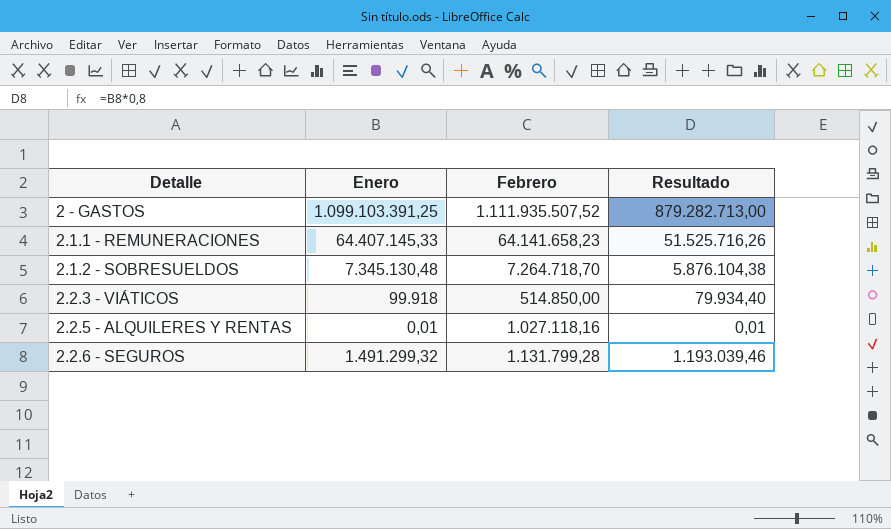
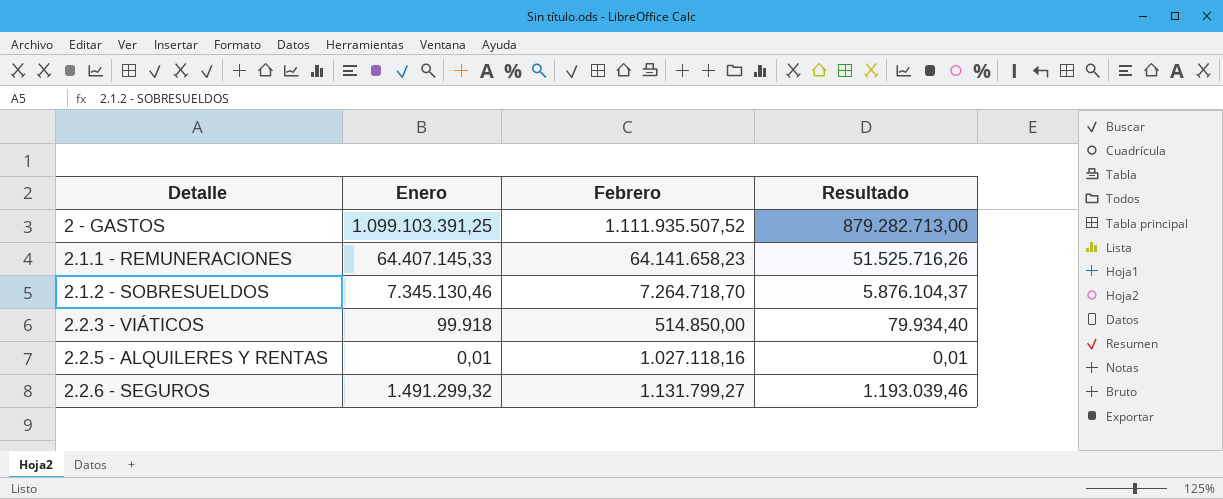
2.1.2 - SOBRESUELDOS | Enero: 7.345.130,48 -> 7.345.130,46
2.1.2 - SOBRESUELDOS | Resultado: 5.876.104,38 -> 5.876.104,37
2.2.6 - SEGUROS | Febrero: 1.131.799,28 -> 1.131.799,27

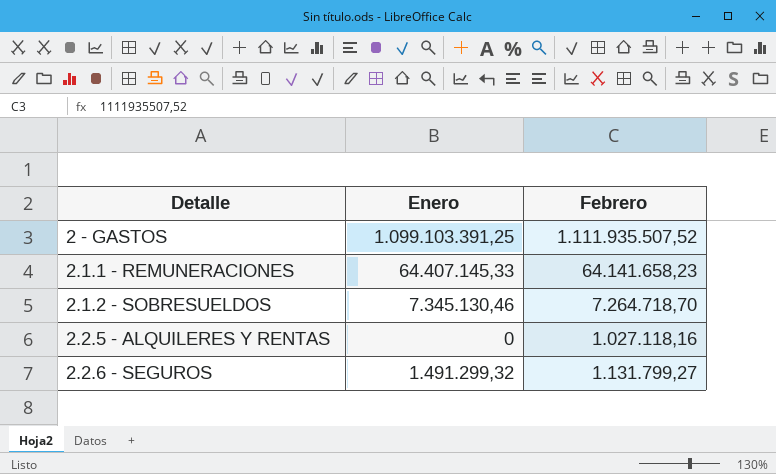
column Resultado | formula: [Enero] * 0,8 -> none
row 2.2.3 - VIÁTICOS: 99.918 | 514.850,00 | 79.934,40 -> none
2.2.5 - ALQUILERES Y RENTAS | Enero: 0,01 -> 0

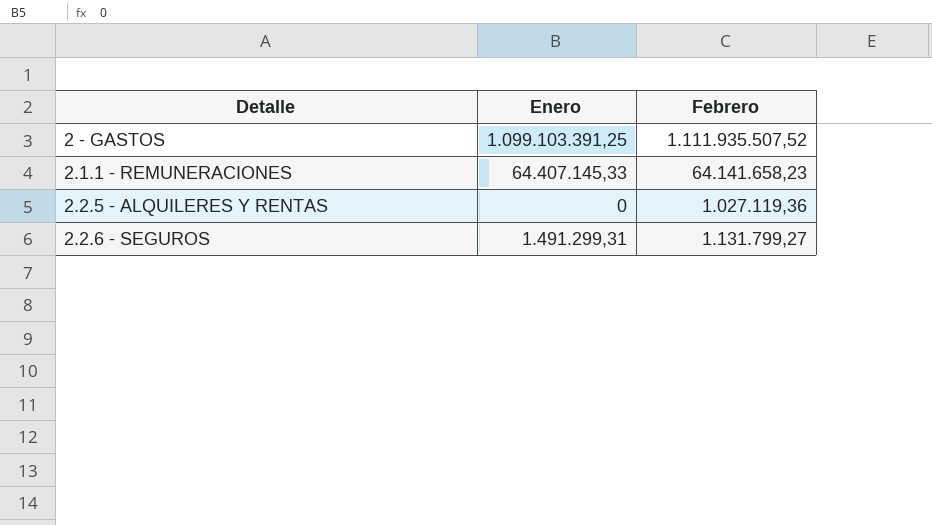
row 2.1.2 - SOBRESUELDOS: 7.345.130,46 | 7.264.718,70 -> none
2.2.5 - ALQUILERES Y RENTAS | Febrero: 1.027.118,16 -> 1.027.119,36
2.2.6 - SEGUROS | Enero: 1.491.299,32 -> 1.491.299,31

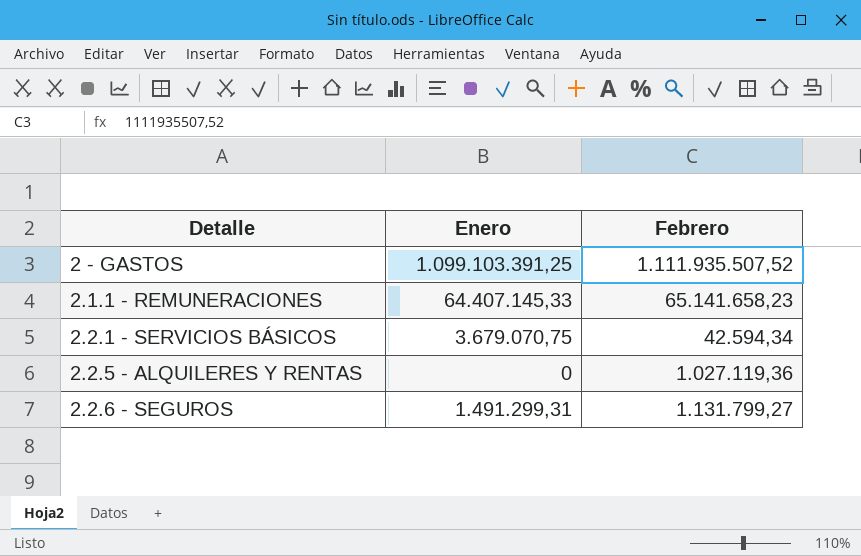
2.1.1 - REMUNERACIONES | Febrero: 64.141.658,23 -> 65.141.658,23
row 2.2.1 - SERVICIOS BÁSICOS: none -> 3.679.070,75 | 42.594,34

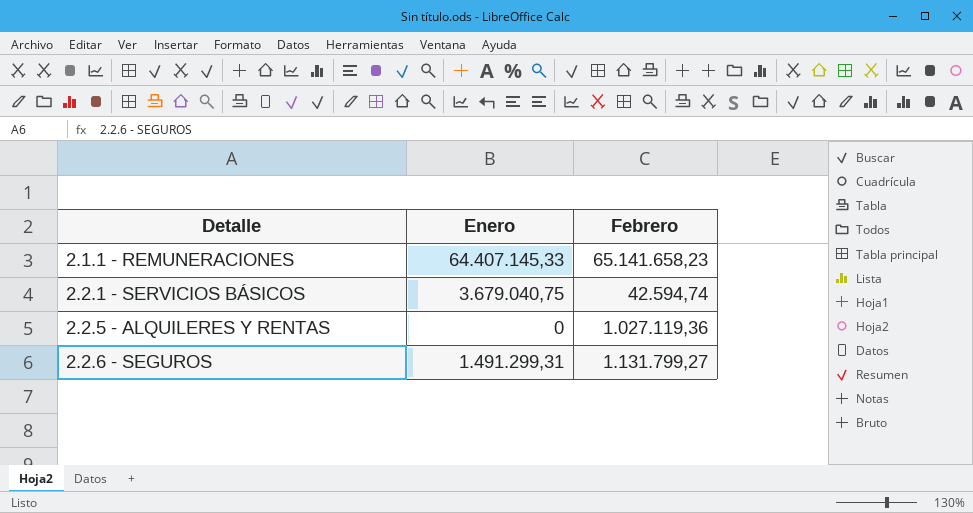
row 2 - GASTOS: 1.099.103.391,25 | 1.111.935.507,52 -> none
2.2.1 - SERVICIOS BÁSICOS | Enero: 3.679.070,75 -> 3.679.040,75
2.2.1 - SERVICIOS BÁSICOS | Febrero: 42.594,34 -> 42.594,74

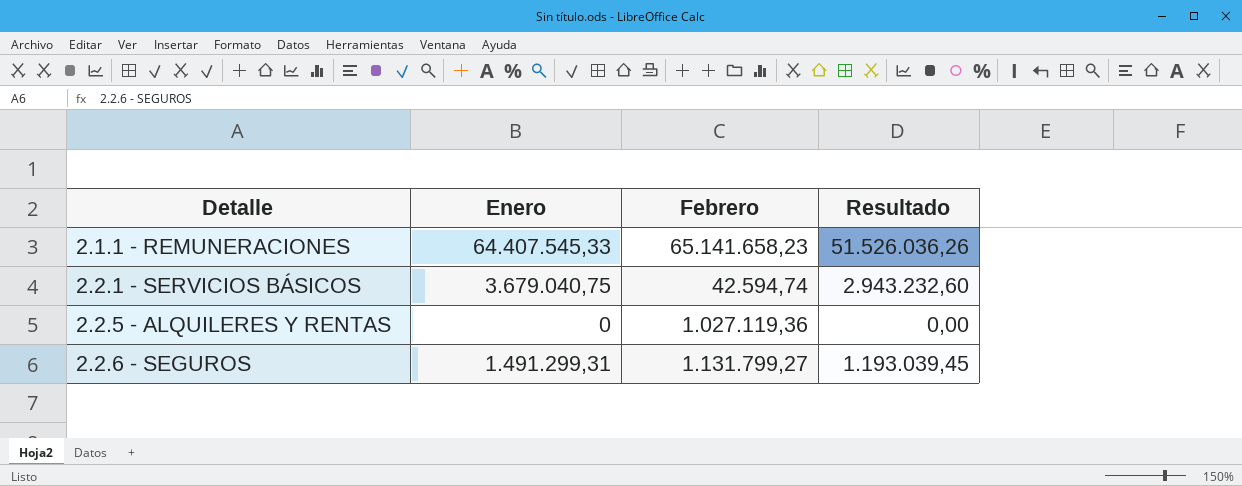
column Resultado | formula: none -> [Enero] * 0,8
2.1.1 - REMUNERACIONES | Enero: 64.407.145,33 -> 64.407.545,33

